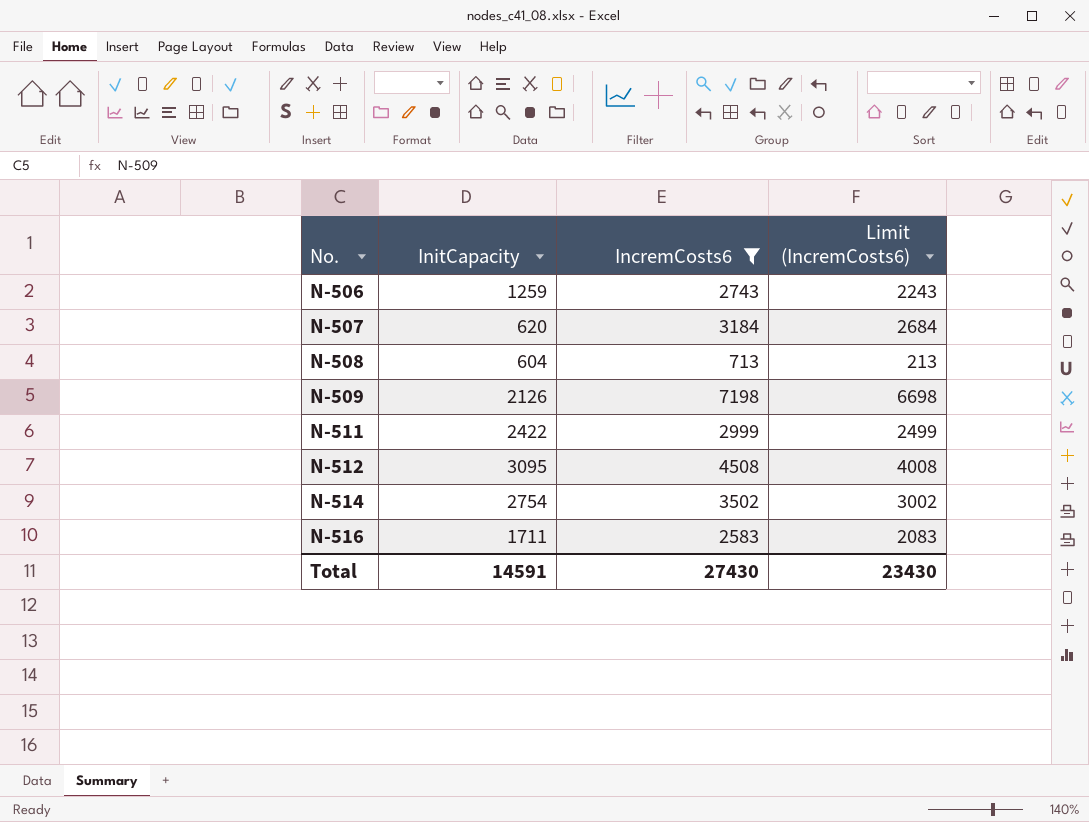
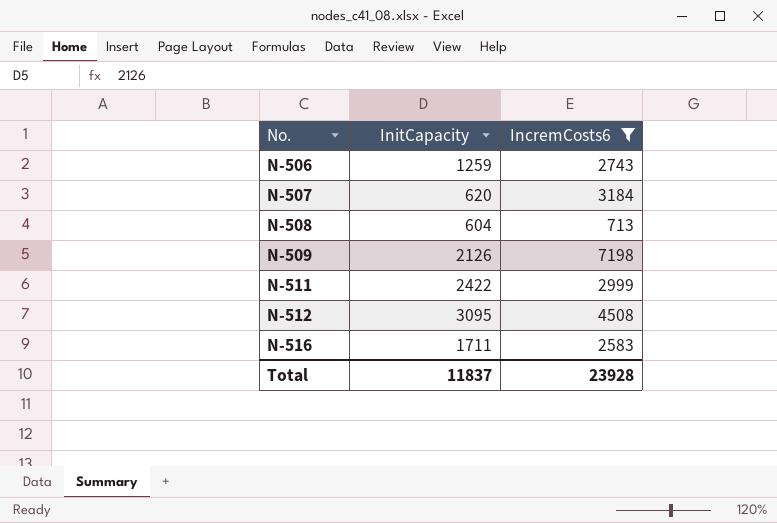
column Limit (IncremCosts6) | formula: [IncremCosts6] - 500 -> none
row N-514: 2754 | 3502 | 3002 -> none
Total | InitCapacity: 14591 -> 11837
Total | IncremCosts6: 27430 -> 23928

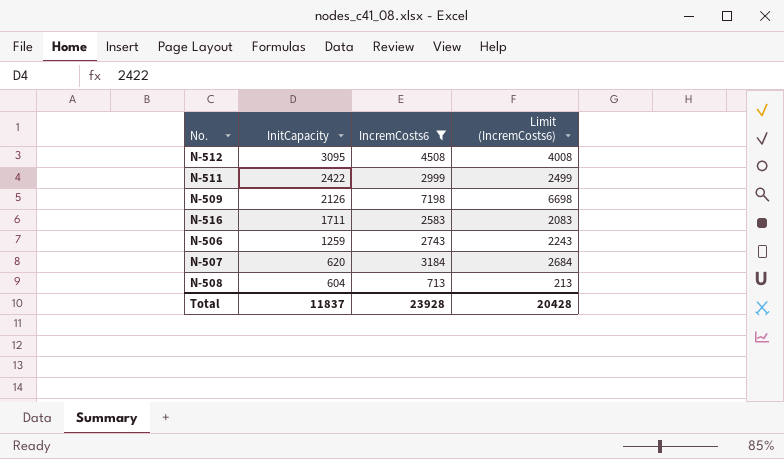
row order: No. ascending -> InitCapacity descending
column Limit (IncremCosts6) | formula: none -> [IncremCosts6] - 500

